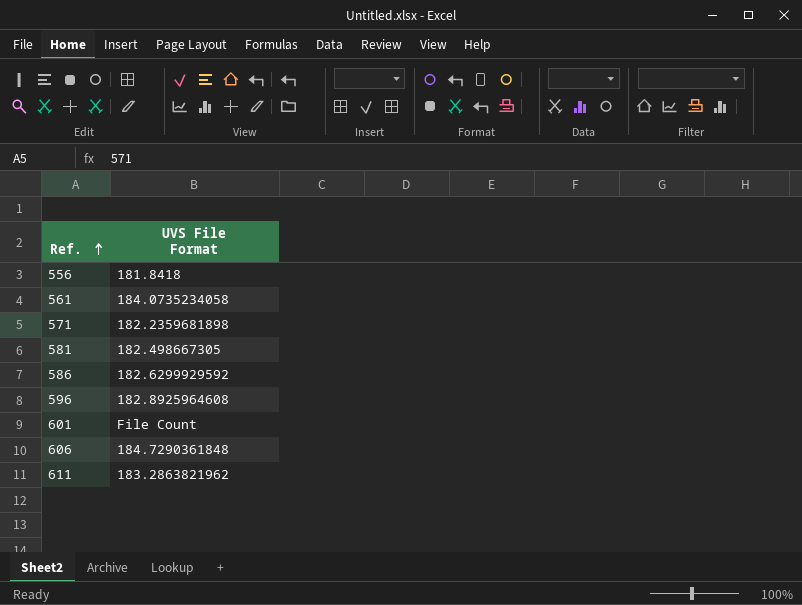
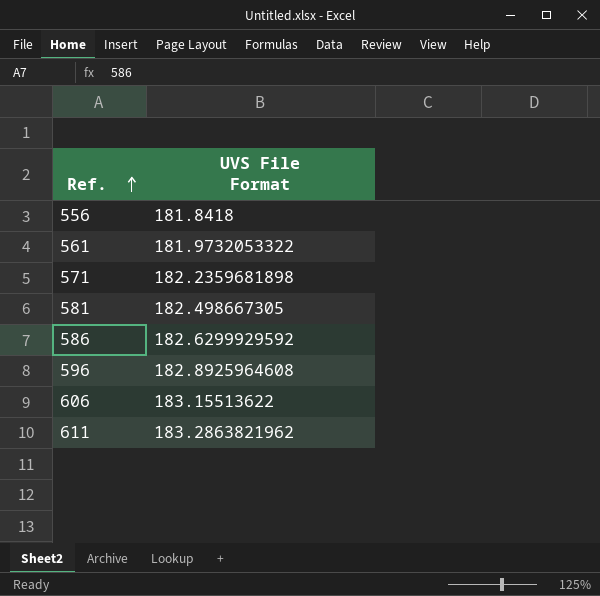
row 601: File Count -> none
561 | UVS File Format: 184.0735234058 -> 181.9732053322
606 | UVS File Format: 184.7290361848 -> 183.15513622

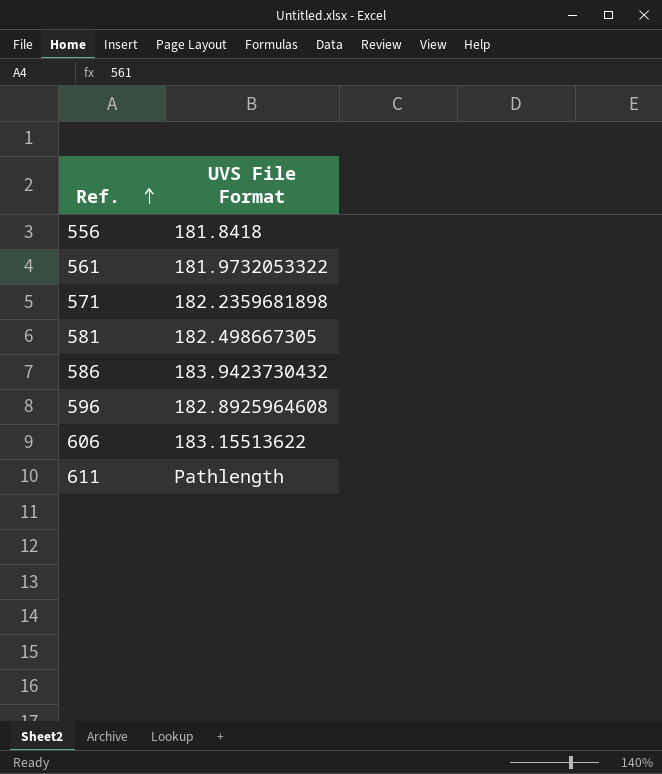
586 | UVS File Format: 182.6299929592 -> 183.9423730432
611 | UVS File Format: 183.2863821962 -> Pathlength

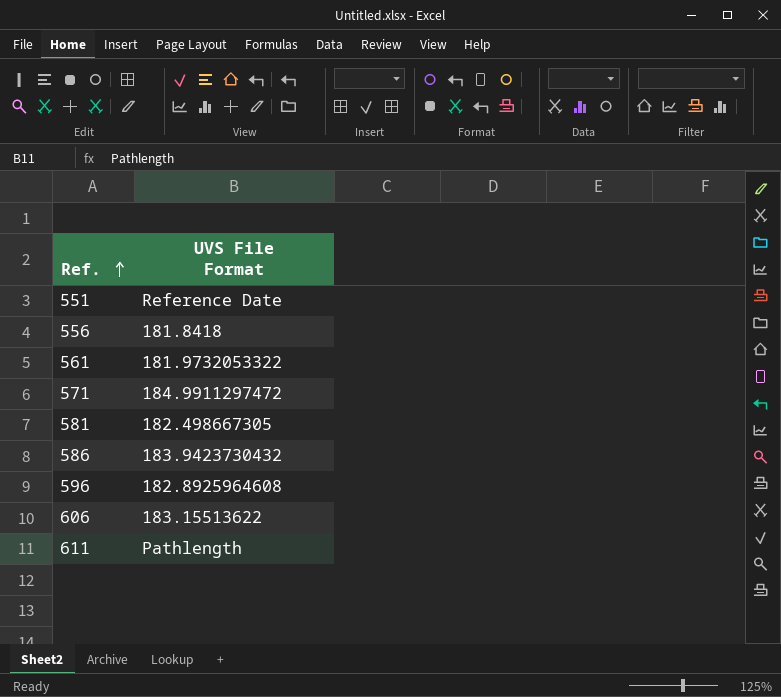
row 551: none -> Reference Date
571 | UVS File Format: 182.2359681898 -> 184.9911297472

